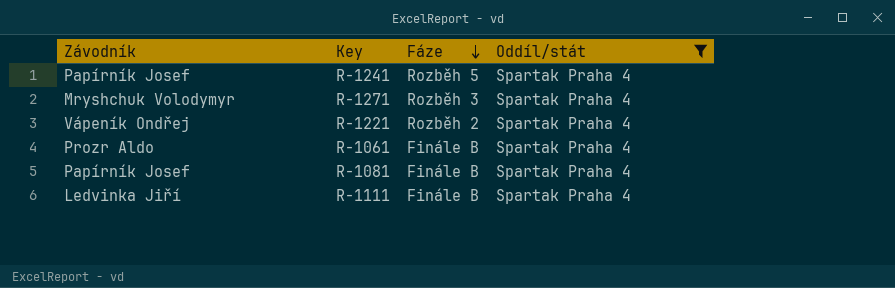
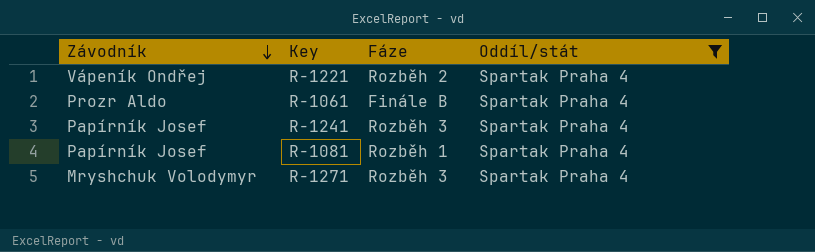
row order: Fáze descending -> Závodník descending
row R-1111: Ledvinka Jiří | Finále B | Spartak Praha 4 -> none
R-1241 | Fáze: Rozběh 5 -> Rozběh 3
R-1081 | Fáze: Finále B -> Rozběh 1

